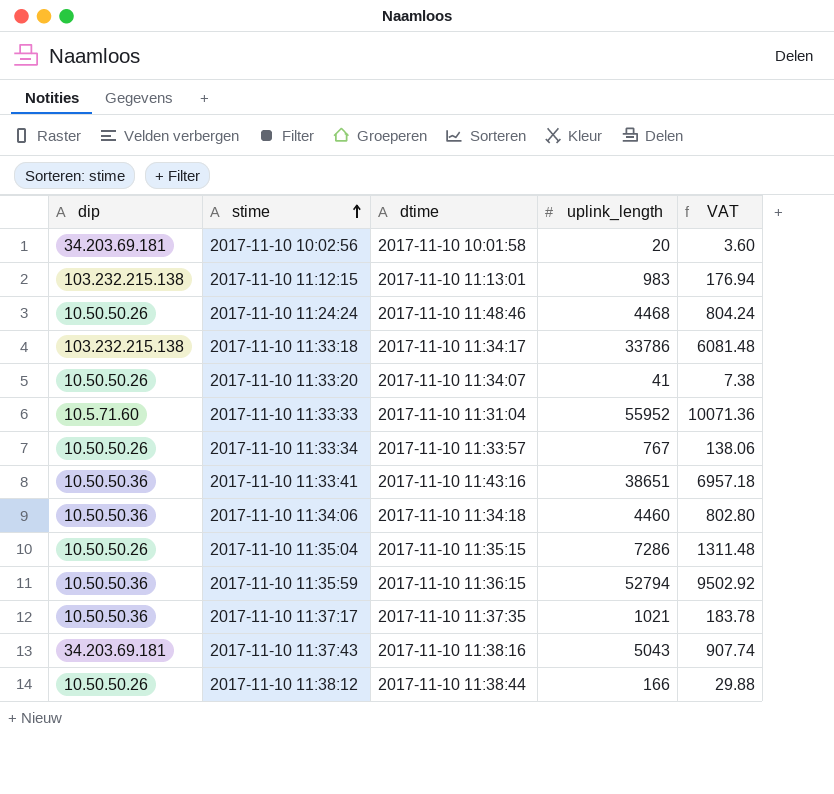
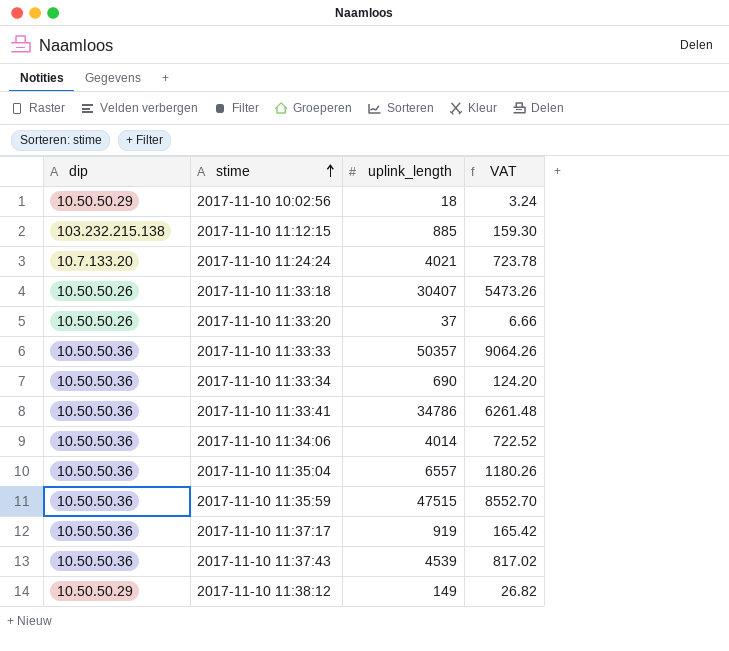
column dtime | position: 3 -> none
2017-11-10 10:02:56 | dip: 34.203.69.181 -> 10.50.50.29
2017-11-10 10:02:56 | uplink_length: 20 -> 18
2017-11-10 10:02:56 | VAT: 3.60 -> 3.24
2017-11-10 11:12:15 | uplink_length: 983 -> 885
2017-11-10 11:12:15 | VAT: 176.94 -> 159.30
2017-11-10 11:24:24 | dip: 10.50.50.26 -> 10.7.133.20
2017-11-10 11:24:24 | uplink_length: 4468 -> 4021
2017-11-10 11:24:24 | VAT: 804.24 -> 723.78
2017-11-10 11:33:18 | dip: 103.232.215.138 -> 10.50.50.26
2017-11-10 11:33:18 | uplink_length: 33786 -> 30407
2017-11-10 11:33:18 | VAT: 6081.48 -> 5473.26
2017-11-10 11:33:20 | uplink_length: 41 -> 37
2017-11-10 11:33:20 | VAT: 7.38 -> 6.66
2017-11-10 11:33:33 | dip: 10.5.71.60 -> 10.50.50.36
2017-11-10 11:33:33 | uplink_length: 55952 -> 50357
2017-11-10 11:33:33 | VAT: 10071.36 -> 9064.26
2017-11-10 11:33:34 | dip: 10.50.50.26 -> 10.50.50.36
2017-11-10 11:33:34 | uplink_length: 767 -> 690
2017-11-10 11:33:34 | VAT: 138.06 -> 124.20
2017-11-10 11:33:41 | uplink_length: 38651 -> 34786
2017-11-10 11:33:41 | VAT: 6957.18 -> 6261.48
2017-11-10 11:34:06 | uplink_length: 4460 -> 4014
2017-11-10 11:34:06 | VAT: 802.80 -> 722.52
2017-11-10 11:35:04 | dip: 10.50.50.26 -> 10.50.50.36
2017-11-10 11:35:04 | uplink_length: 7286 -> 6557
2017-11-10 11:35:04 | VAT: 1311.48 -> 1180.26
2017-11-10 11:35:59 | uplink_length: 52794 -> 47515
2017-11-10 11:35:59 | VAT: 9502.92 -> 8552.70
2017-11-10 11:37:17 | uplink_length: 1021 -> 919
2017-11-10 11:37:17 | VAT: 183.78 -> 165.42
2017-11-10 11:37:43 | dip: 34.203.69.181 -> 10.50.50.36
2017-11-10 11:37:43 | uplink_length: 5043 -> 4539
2017-11-10 11:37:43 | VAT: 907.74 -> 817.02
2017-11-10 11:38:12 | dip: 10.50.50.26 -> 10.50.50.29
2017-11-10 11:38:12 | uplink_length: 166 -> 149
2017-11-10 11:38:12 | VAT: 29.88 -> 26.82

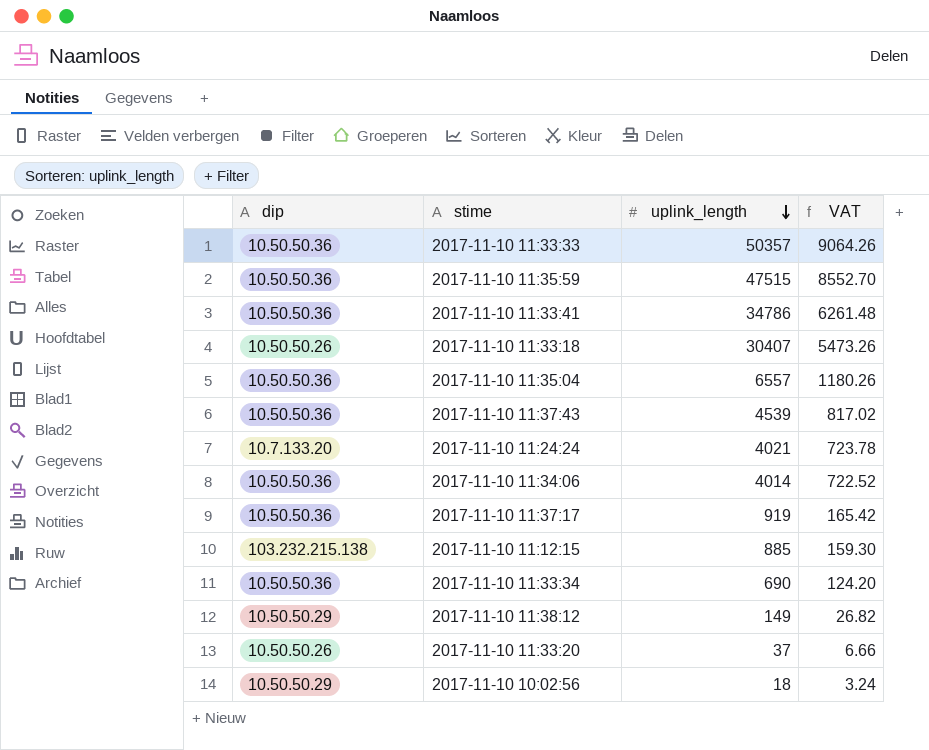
row order: stime ascending -> uplink_length descending

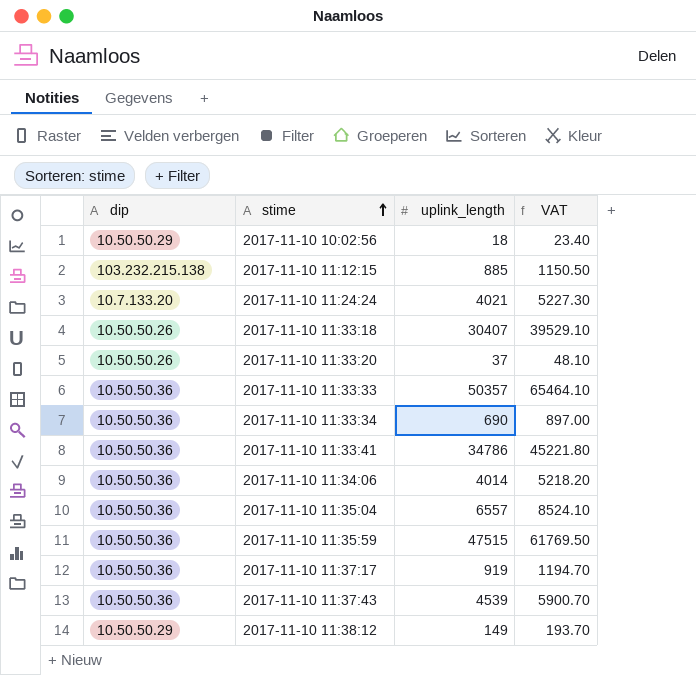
row order: uplink_length descending -> stime ascending
column VAT | formula: [uplink_length] * 0.18 -> [uplink_length] * 1.3

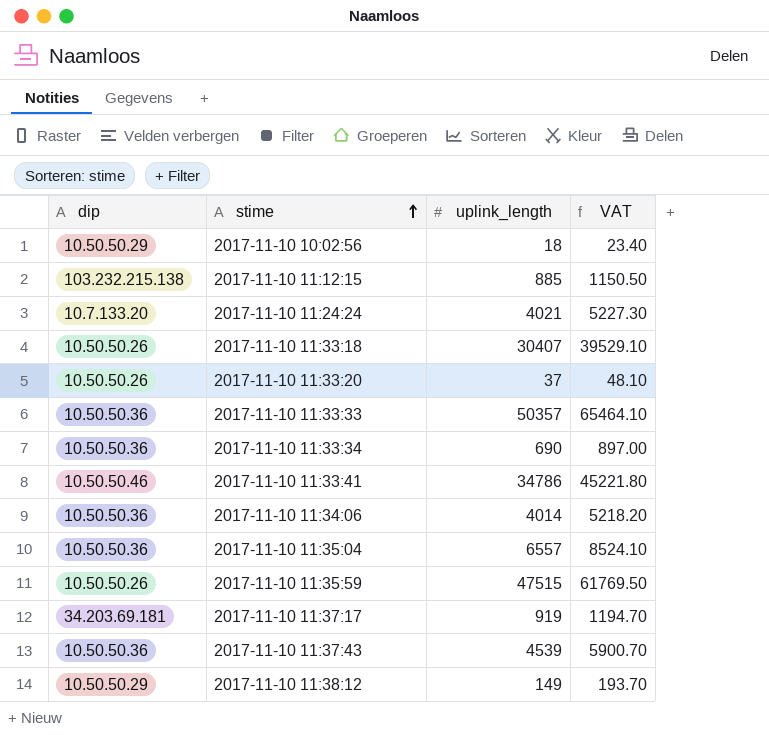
2017-11-10 11:33:41 | dip: 10.50.50.36 -> 10.50.50.46
2017-11-10 11:35:59 | dip: 10.50.50.36 -> 10.50.50.26
2017-11-10 11:37:17 | dip: 10.50.50.36 -> 34.203.69.181

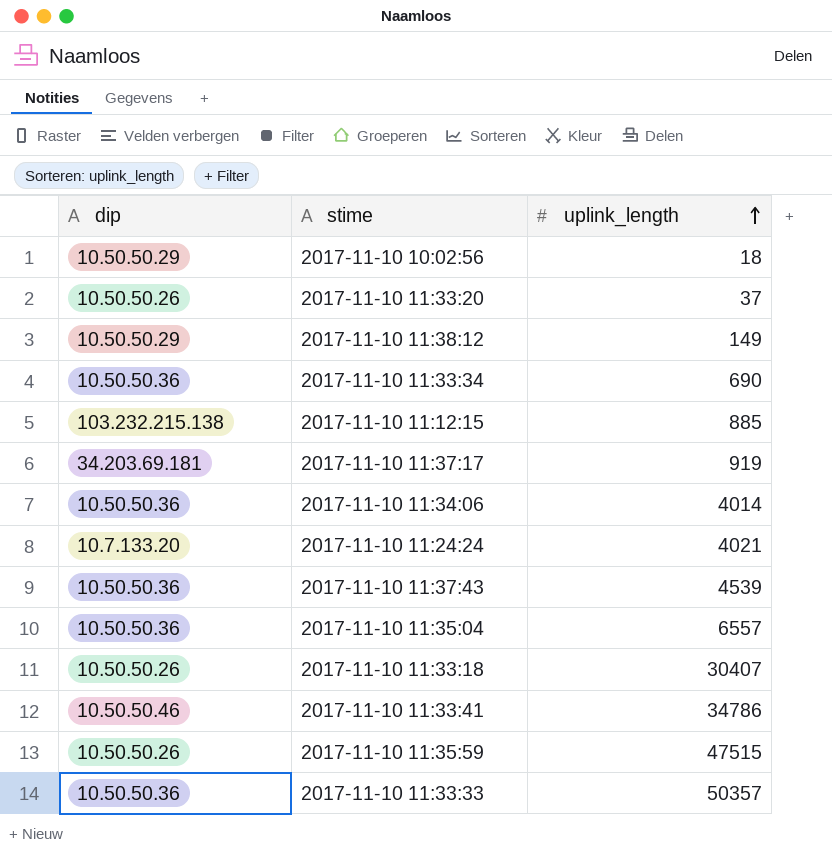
row order: stime ascending -> uplink_length ascending
column VAT | formula: [uplink_length] * 1.3 -> none

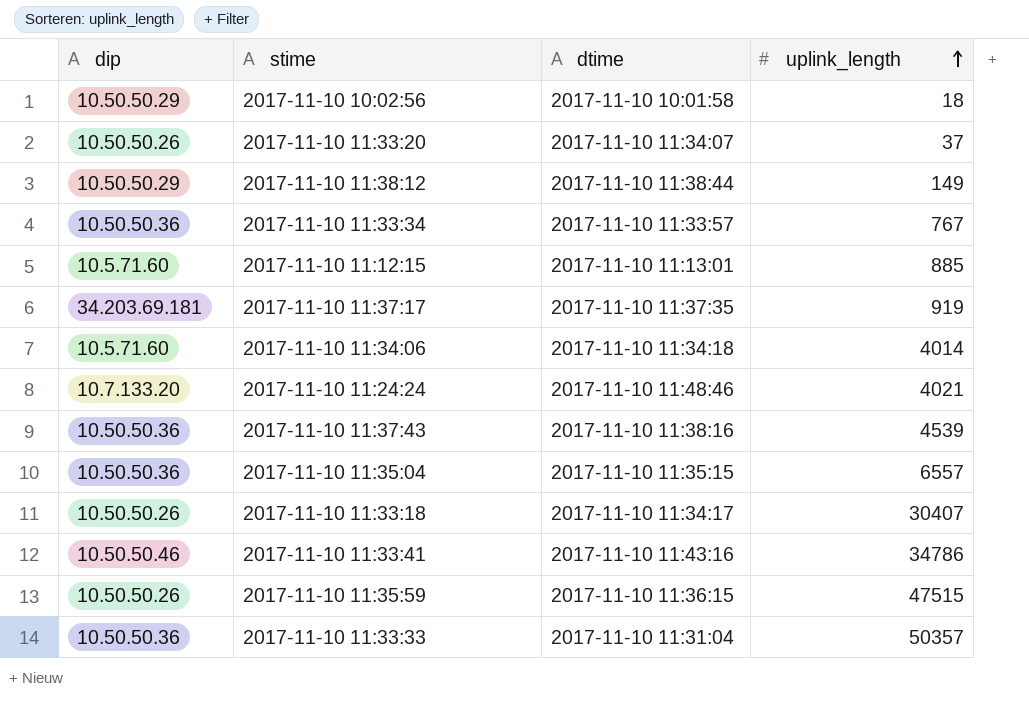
column dtime | position: none -> 3
2017-11-10 11:33:34 | uplink_length: 690 -> 767
2017-11-10 11:12:15 | dip: 103.232.215.138 -> 10.5.71.60
2017-11-10 11:34:06 | dip: 10.50.50.36 -> 10.5.71.60

